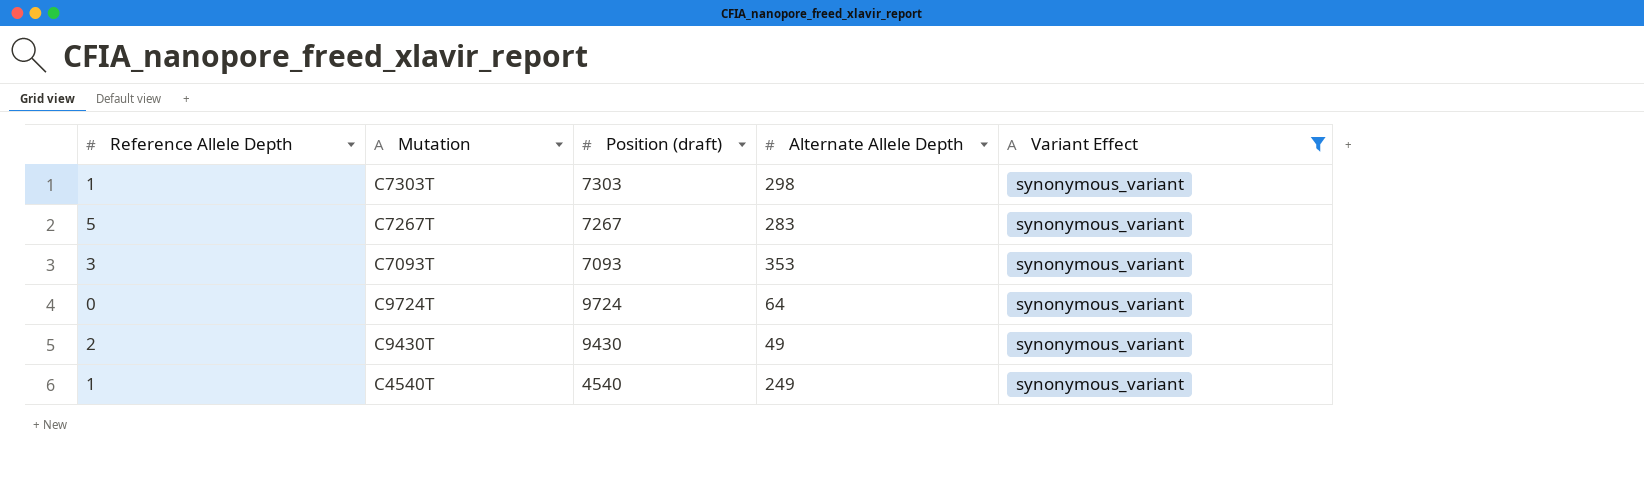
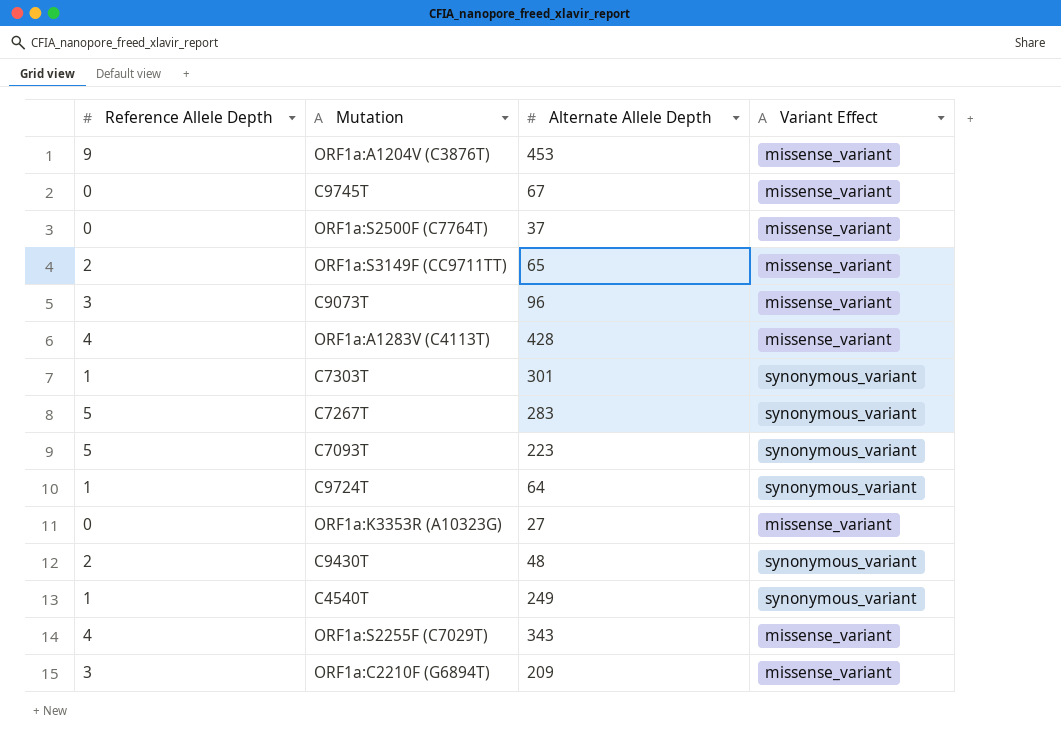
filter: Variant Effect = synonymous_variant -> none
column Position (draft) | position: 3 -> none
C7303T | Alternate Allele Depth: 298 -> 301
C7093T | Reference Allele Depth: 3 -> 5
C7093T | Alternate Allele Depth: 353 -> 223
C9724T | Reference Allele Depth: 0 -> 1
C9430T | Alternate Allele Depth: 49 -> 48

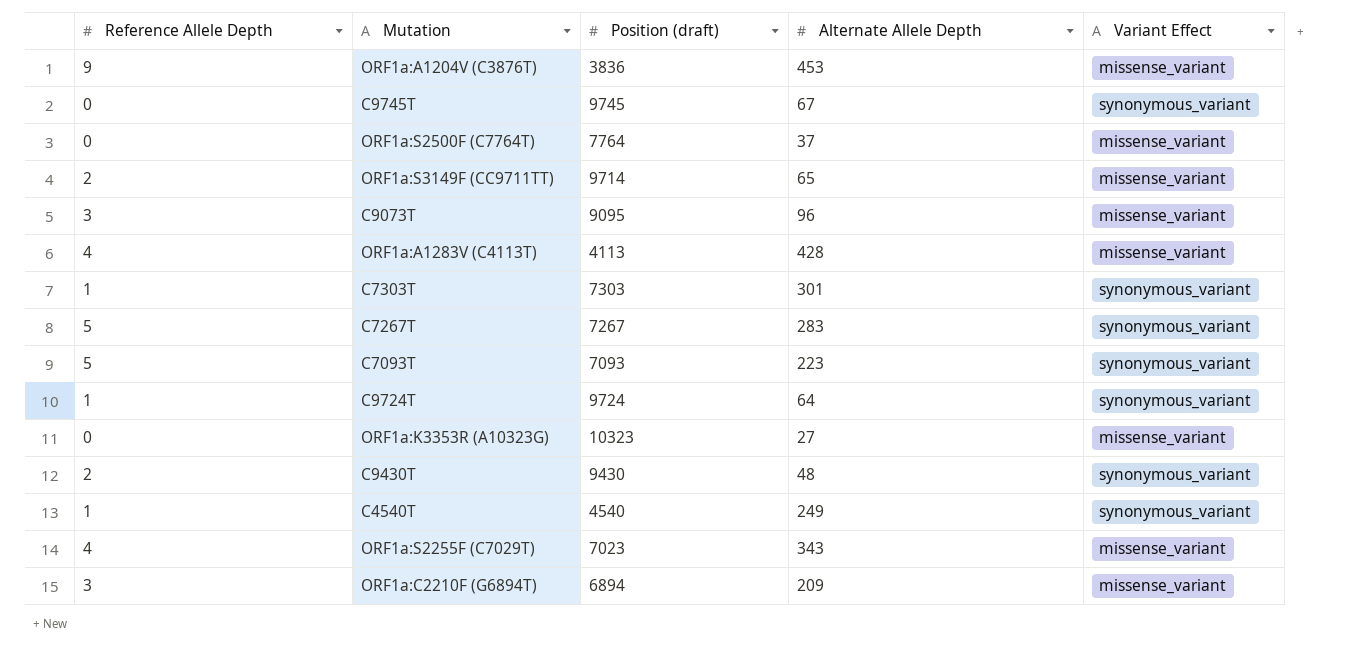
column Position (draft) | position: none -> 3
C9745T | Variant Effect: missense_variant -> synonymous_variant

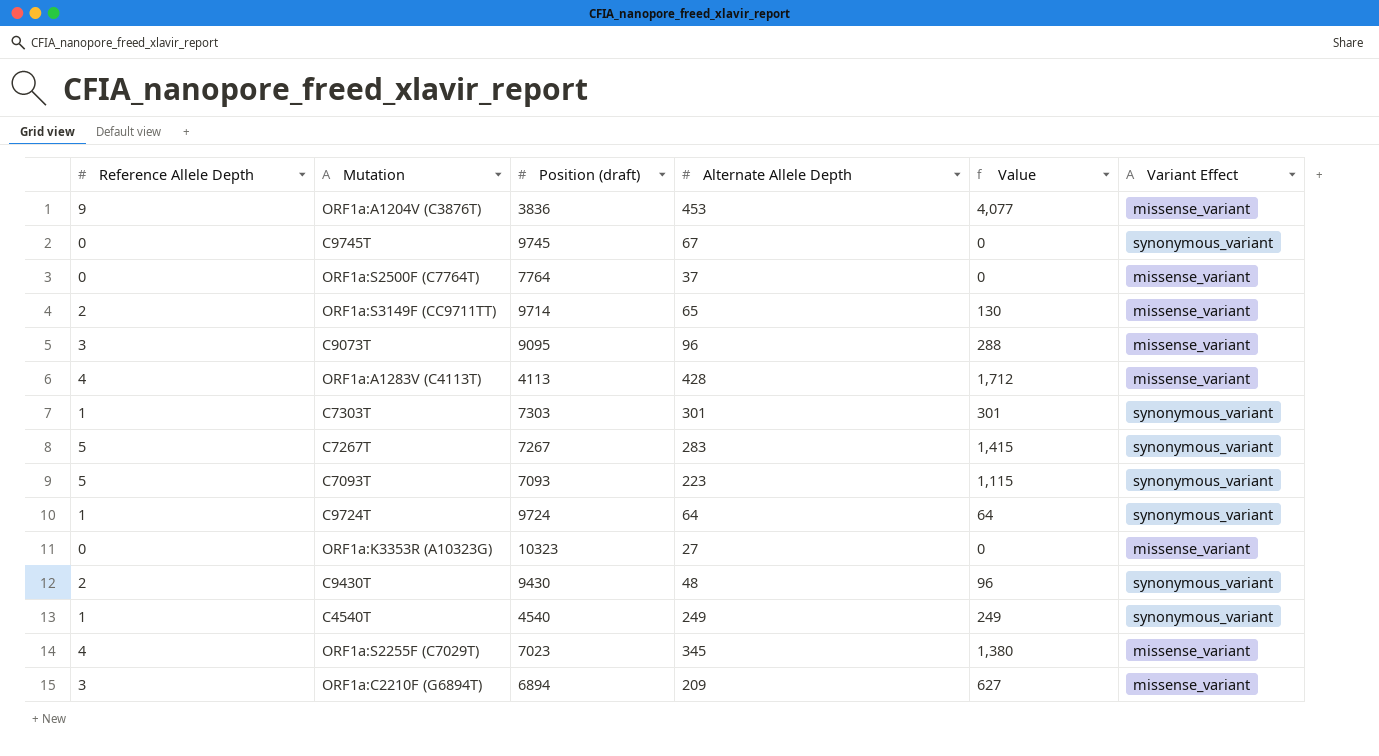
column Value | formula: none -> [Reference Allele Depth] * [Alternate Allele Depth]
ORF1a:S2255F (C7029T) | Alternate Allele Depth: 343 -> 345

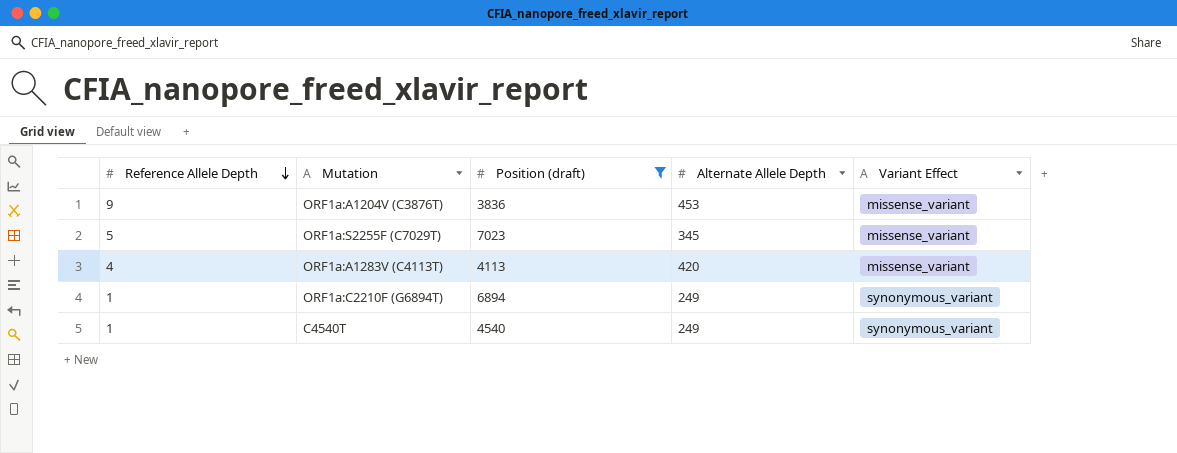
filter: none -> Position (draft) <= 7023
row order: none -> Reference Allele Depth descending
column Value | formula: [Reference Allele Depth] * [Alternate Allele Depth] -> none
ORF1a:S2255F (C7029T) | Reference Allele Depth: 4 -> 5
ORF1a:A1283V (C4113T) | Alternate Allele Depth: 428 -> 420
ORF1a:C2210F (G6894T) | Reference Allele Depth: 3 -> 1
ORF1a:C2210F (G6894T) | Alternate Allele Depth: 209 -> 249
ORF1a:C2210F (G6894T) | Variant Effect: missense_variant -> synonymous_variant

